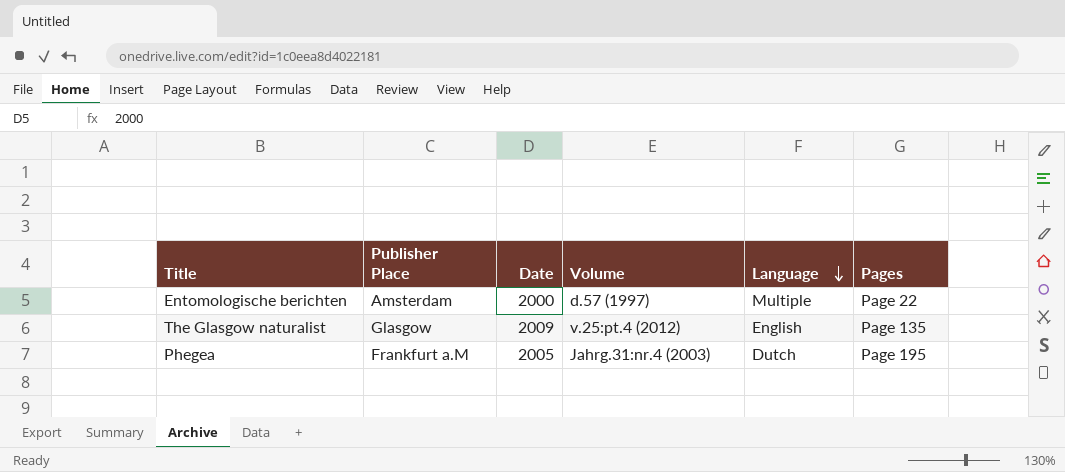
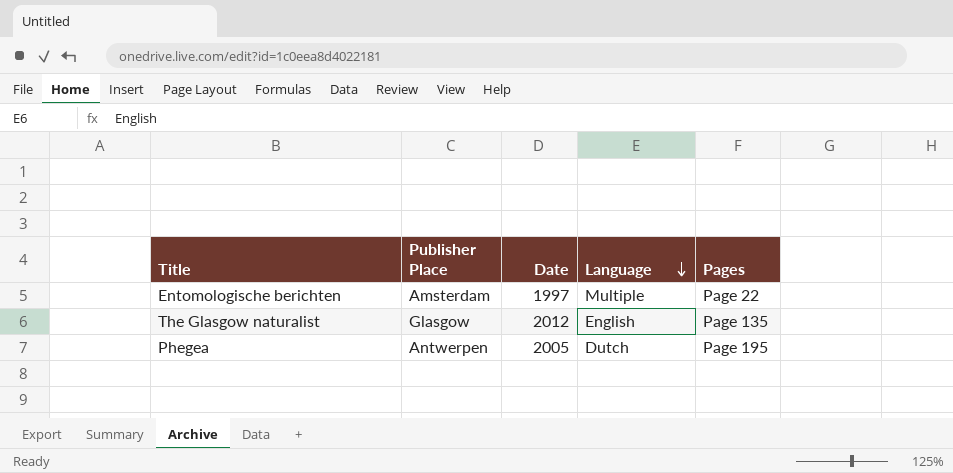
column Volume | position: 4 -> none
Entomologische berichten | Date: 2000 -> 1997
The Glasgow naturalist | Date: 2009 -> 2012
Phegea | Publisher Place: Frankfurt a.M -> Antwerpen

